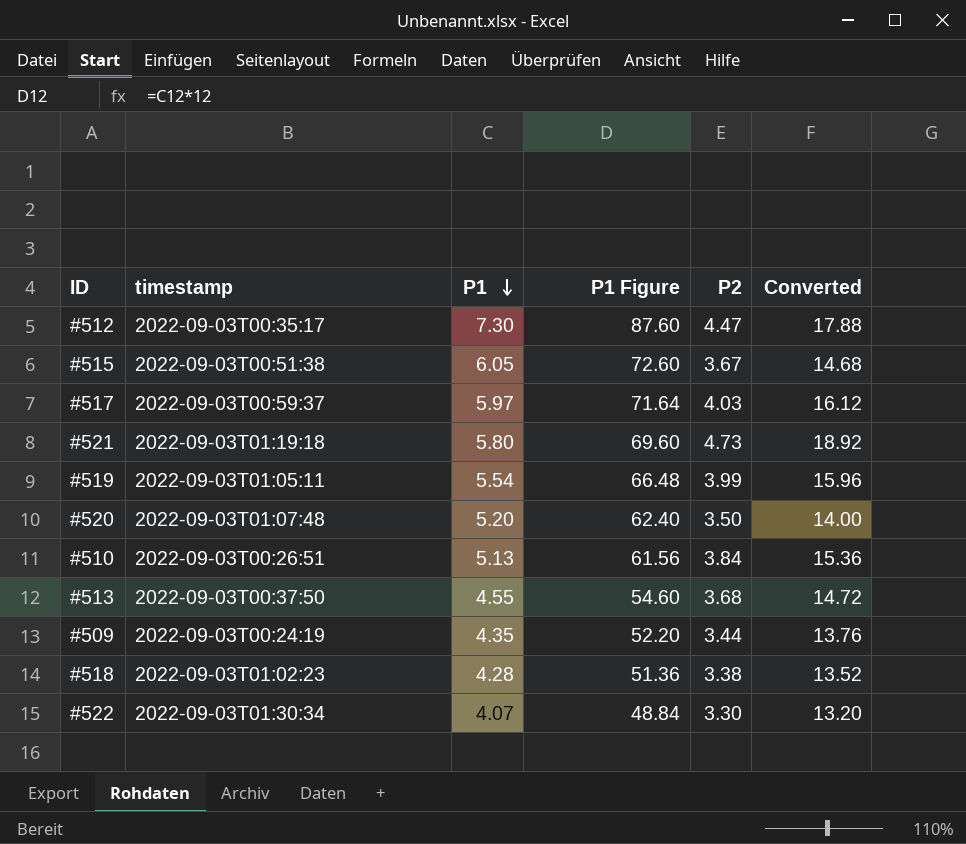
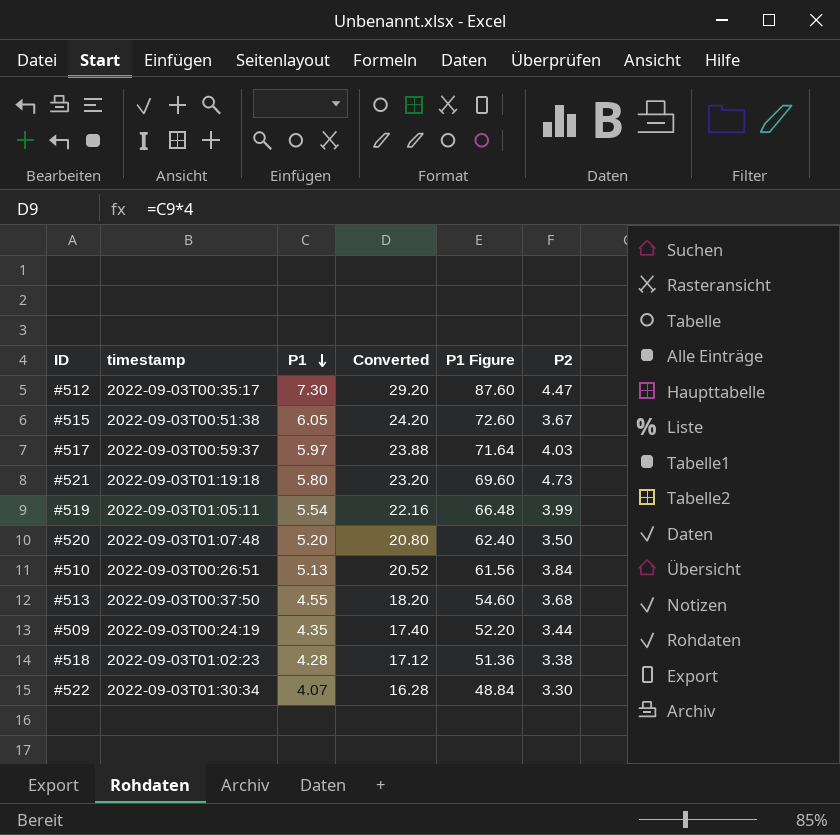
column Converted | formula: [P2] * 4 -> [P1] * 4
column Converted | position: 6 -> 4

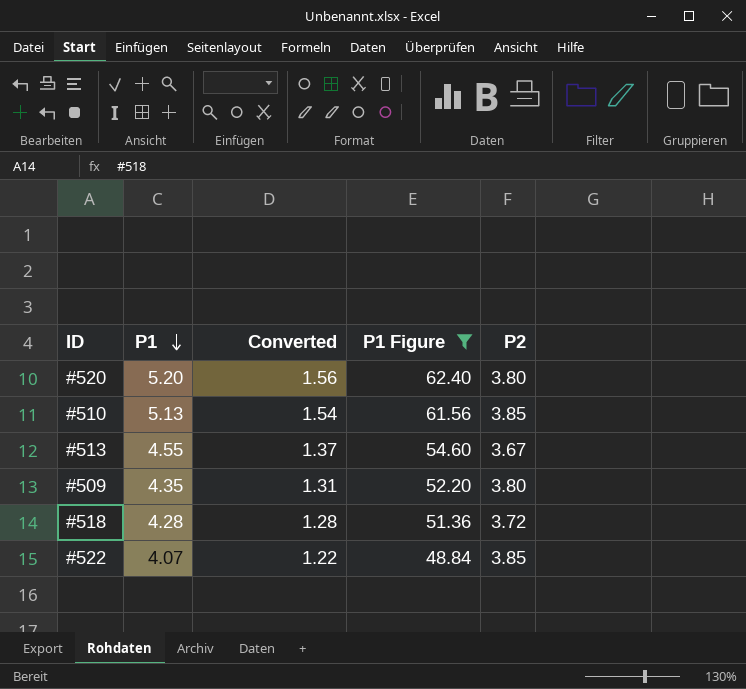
filter: none -> P1 Figure <= 62.40
column timestamp | position: 2 -> none
column Converted | formula: [P1] * 4 -> [P1] * 0.3
#520 | P2: 3.50 -> 3.80
#510 | P2: 3.84 -> 3.85
#513 | P2: 3.68 -> 3.67
#509 | P2: 3.44 -> 3.80
#518 | P2: 3.38 -> 3.72
#522 | P2: 3.30 -> 3.85

